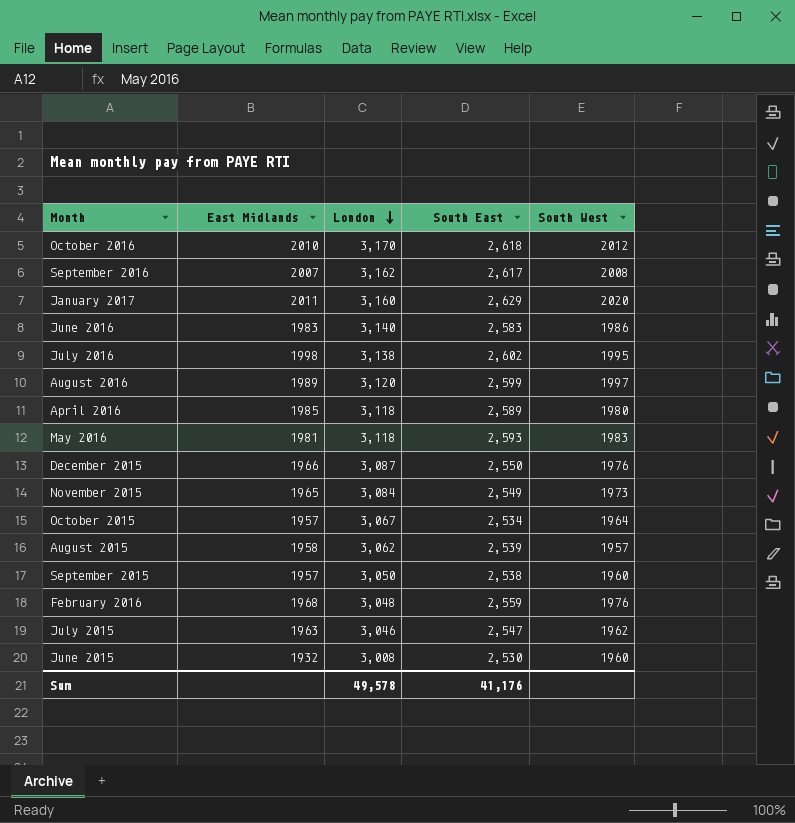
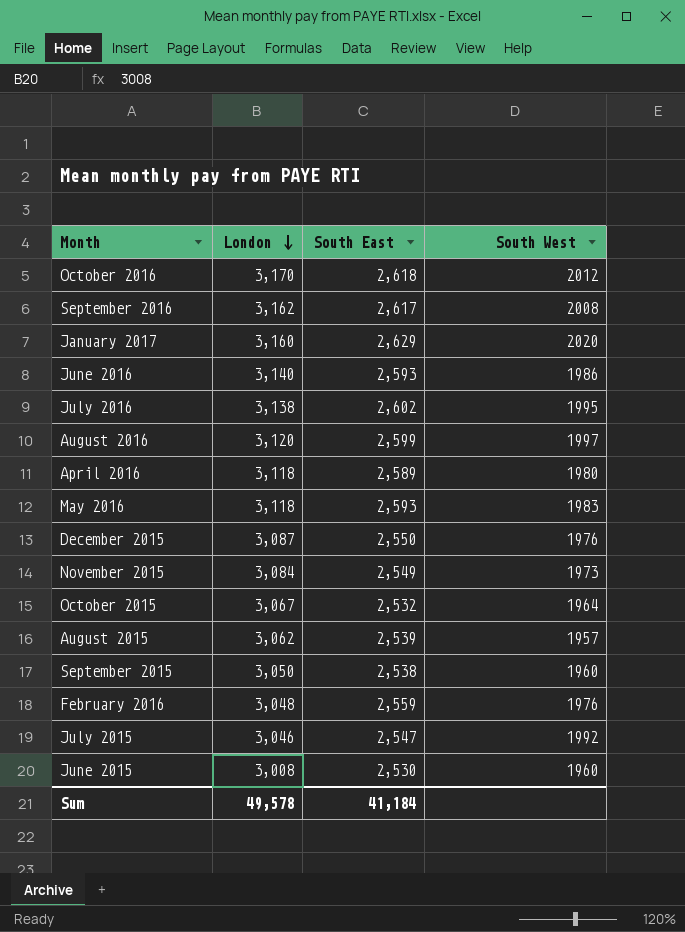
column East Midlands | position: 2 -> none
June 2016 | South East: 2,583 -> 2,593
October 2015 | South East: 2,534 -> 2,532
July 2015 | South West: 1962 -> 1992
Sum | South East: 41,176 -> 41,184

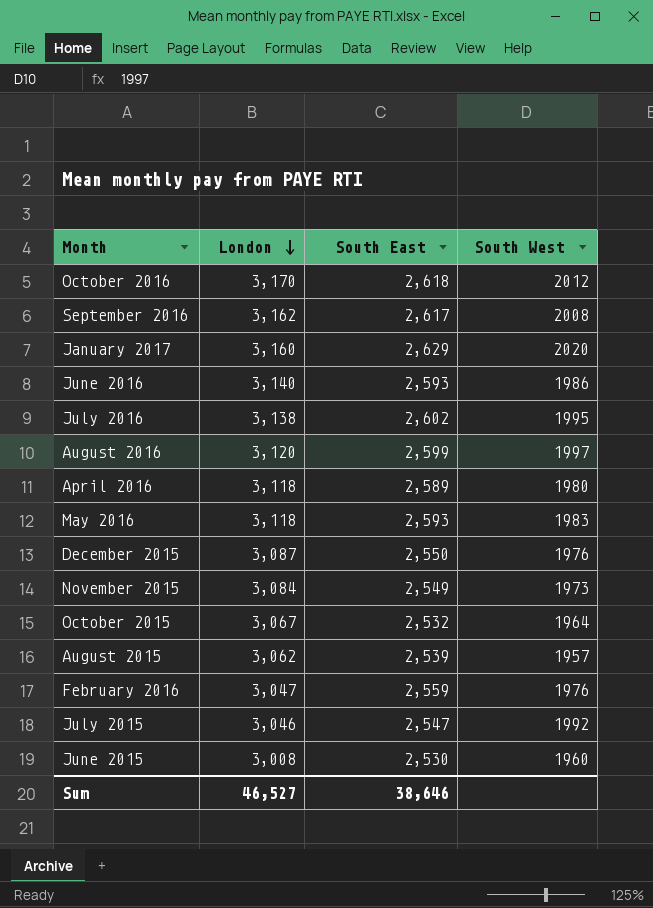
row September 2015: 3,050 | 2,538 | 1960 -> none
February 2016 | London: 3,048 -> 3,047
Sum | London: 49,578 -> 46,527
Sum | South East: 41,184 -> 38,646

